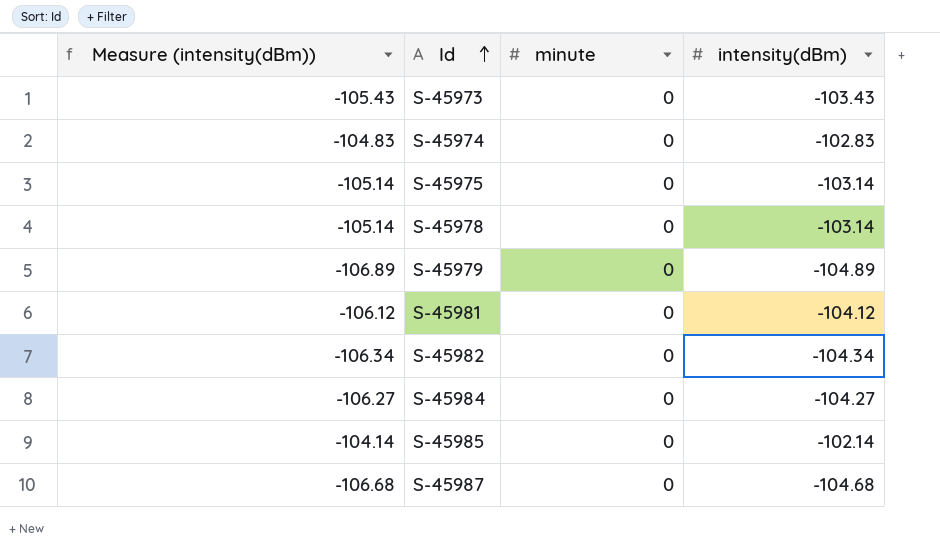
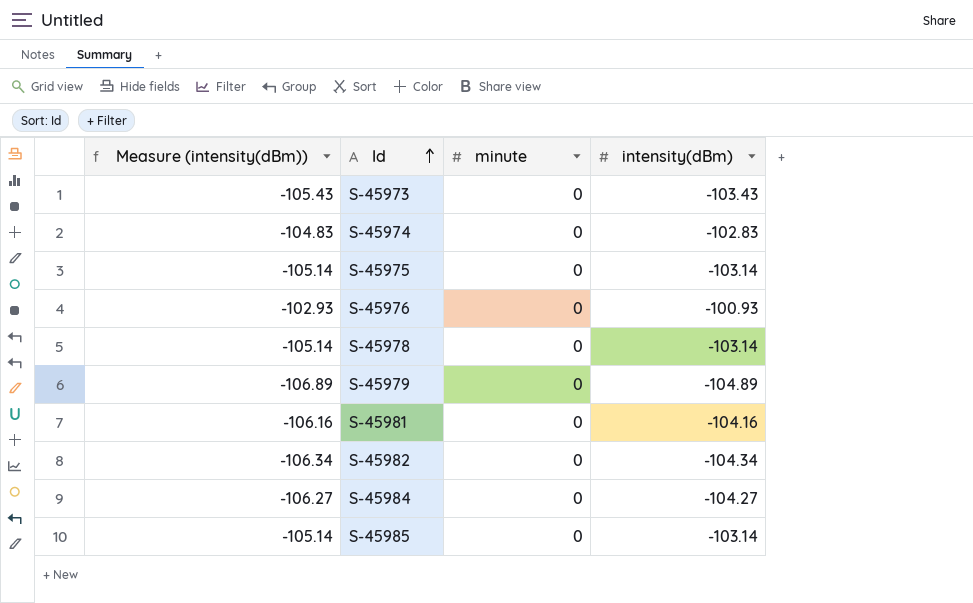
row S-45987: -106.68 | 0 | -104.68 -> none
row S-45976: none -> -102.93 | 0 | -100.93
S-45981 | Measure (intensity(dBm)): -106.12 -> -106.16
S-45981 | intensity(dBm): -104.12 -> -104.16
S-45985 | Measure (intensity(dBm)): -104.14 -> -105.14
S-45985 | intensity(dBm): -102.14 -> -103.14

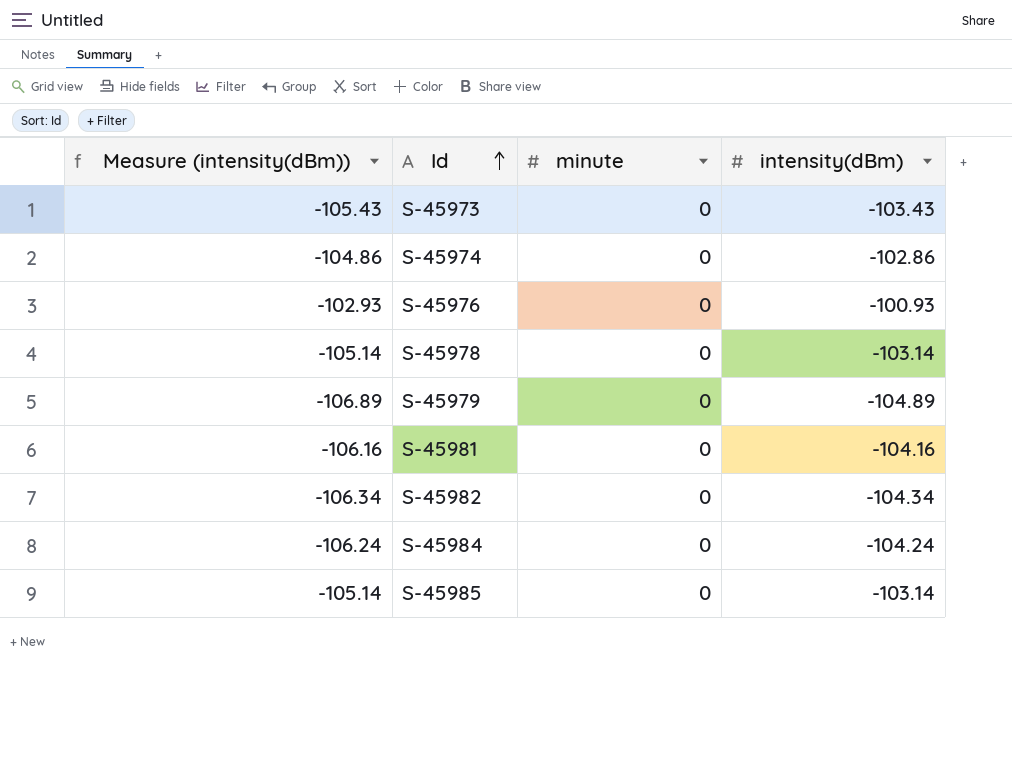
row S-45975: -105.14 | 0 | -103.14 -> none
S-45974 | Measure (intensity(dBm)): -104.83 -> -104.86
S-45974 | intensity(dBm): -102.83 -> -102.86
S-45984 | Measure (intensity(dBm)): -106.27 -> -106.24
S-45984 | intensity(dBm): -104.27 -> -104.24

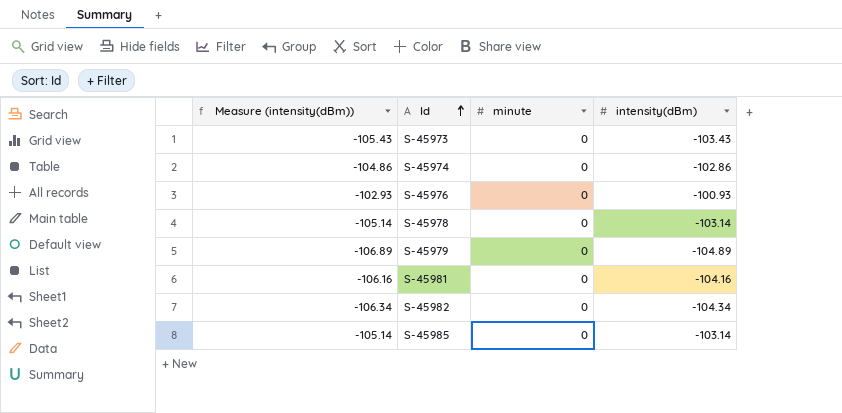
row S-45984: -106.24 | 0 | -104.24 -> none

